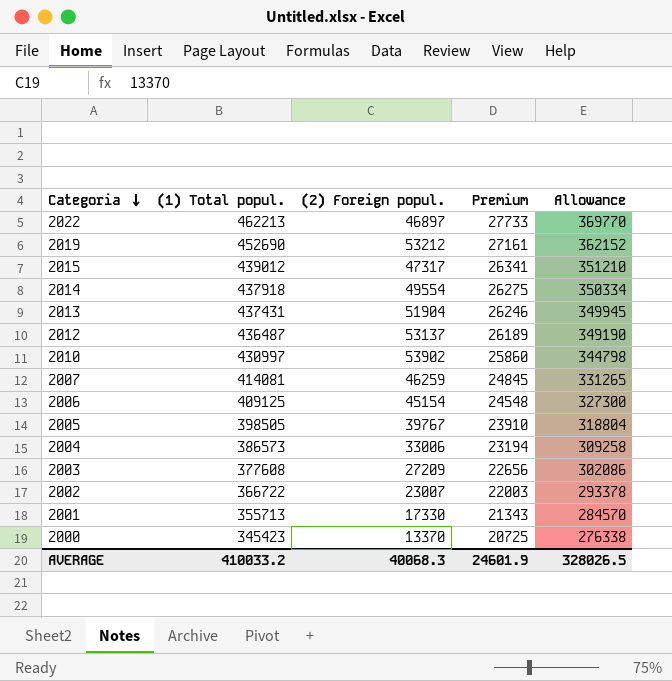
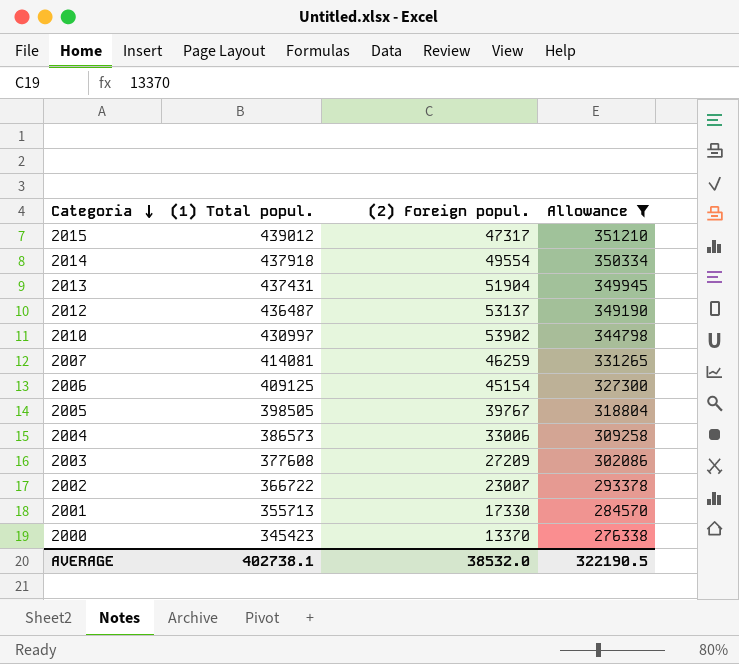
filter: none -> Allowance <= 351210
column Premium | formula: [(1) Total popul.] * 0.06 -> none
AVERAGE | (1) Total popul.: 410033.2 -> 402738.1
AVERAGE | (2) Foreign popul.: 40068.3 -> 38532.0
AVERAGE | Allowance: 328026.5 -> 322190.5

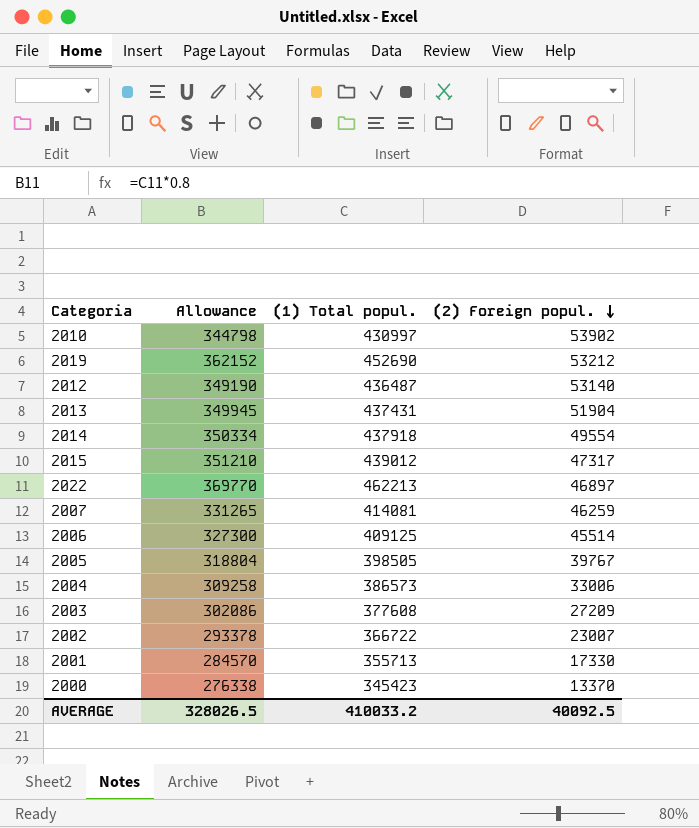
filter: Allowance <= 351210 -> none
row order: Categoria descending -> (2) Foreign popul. descending
column Allowance | position: 4 -> 2
2012 | (2) Foreign popul.: 53137 -> 53140
2006 | (2) Foreign popul.: 45154 -> 45514
AVERAGE | Allowance: 322190.5 -> 328026.5
AVERAGE | (1) Total popul.: 402738.1 -> 410033.2
AVERAGE | (2) Foreign popul.: 38532.0 -> 40092.5

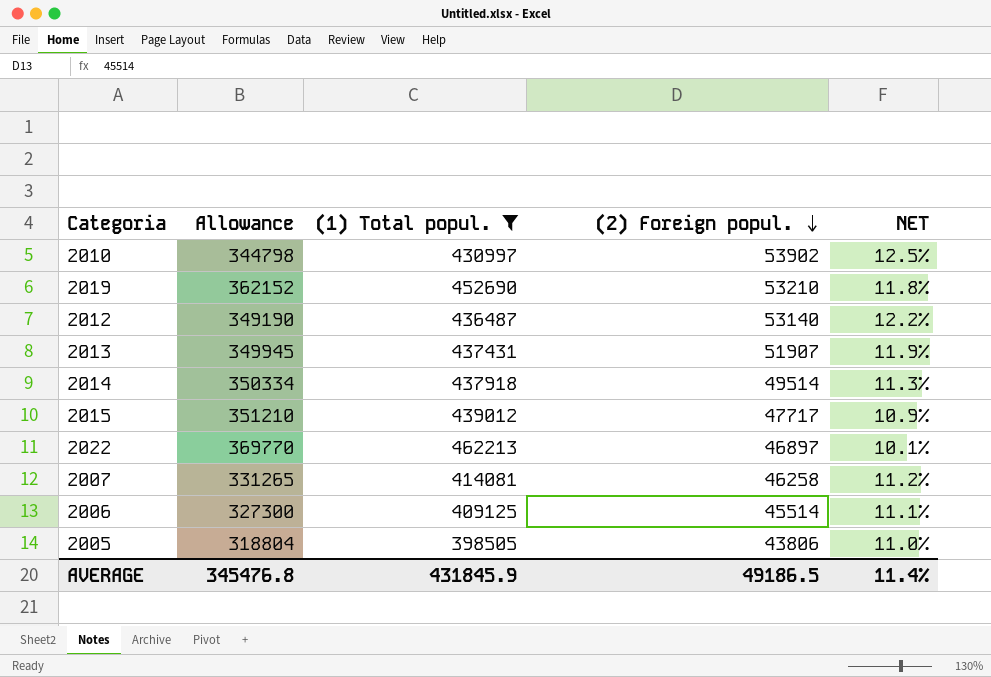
filter: none -> (1) Total popul. >= 398505
column NET | formula: none -> [(2) Foreign popul.] / [(1) Total popul.]
2019 | (2) Foreign popul.: 53212 -> 53210
2013 | (2) Foreign popul.: 51904 -> 51907
2014 | (2) Foreign popul.: 49554 -> 49514
2015 | (2) Foreign popul.: 47317 -> 47717
2007 | (2) Foreign popul.: 46259 -> 46258
2005 | (2) Foreign popul.: 39767 -> 43806
AVERAGE | Allowance: 328026.5 -> 345476.8
AVERAGE | (1) Total popul.: 410033.2 -> 431845.9
AVERAGE | (2) Foreign popul.: 40092.5 -> 49186.5

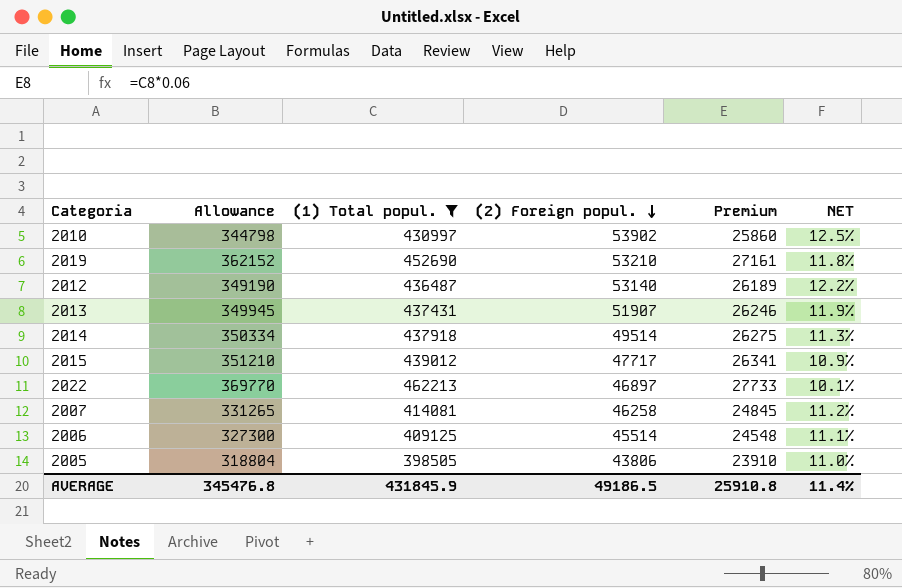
column Premium | formula: none -> [(1) Total popul.] * 0.06

